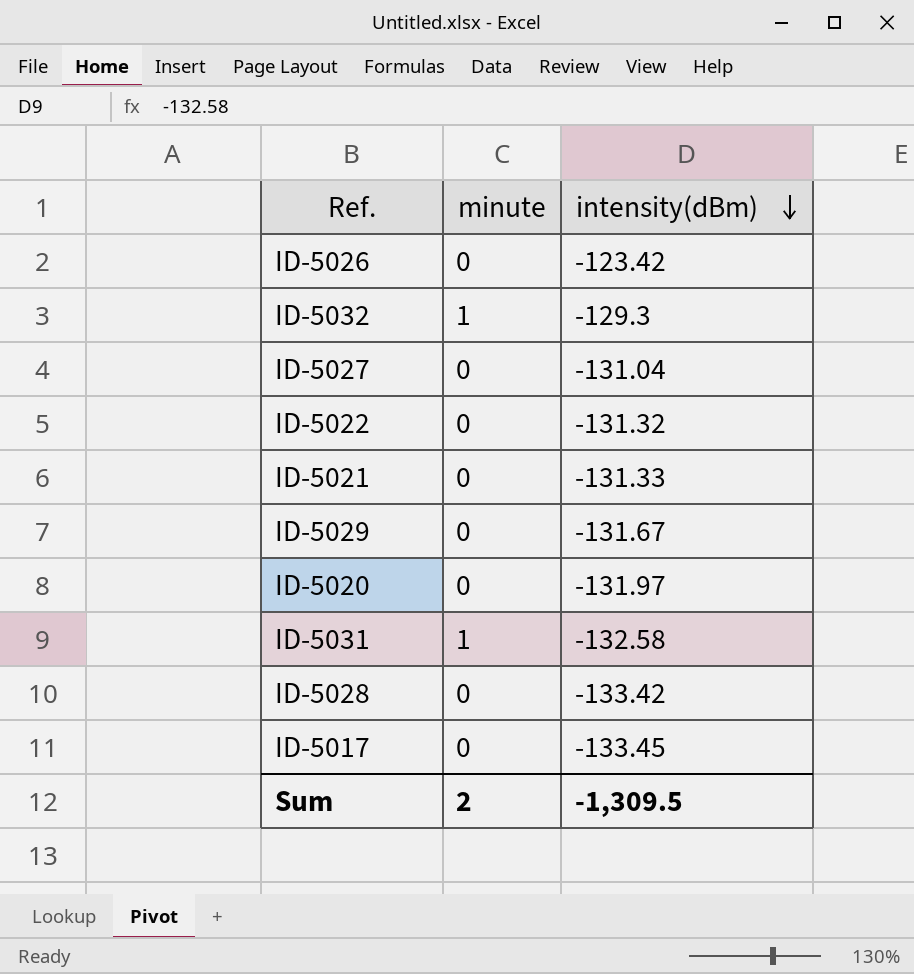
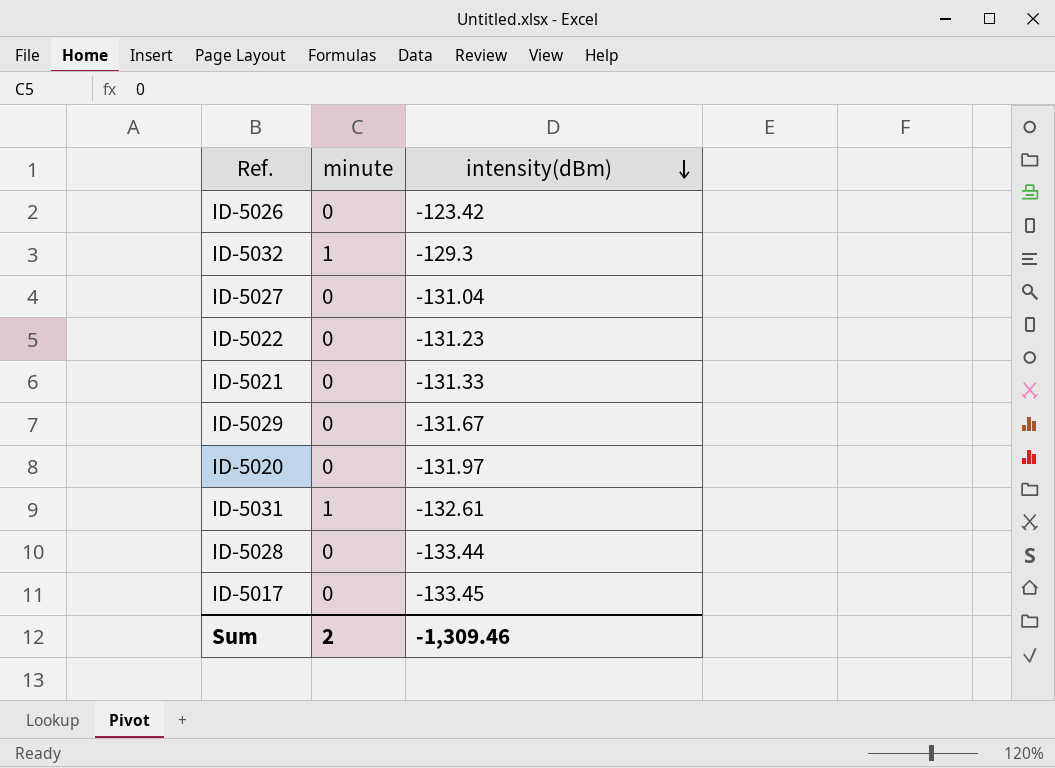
ID-5022 | intensity(dBm): -131.32 -> -131.23
ID-5031 | intensity(dBm): -132.58 -> -132.61
ID-5028 | intensity(dBm): -133.42 -> -133.44
Sum | intensity(dBm): -1,309.5 -> -1,309.46

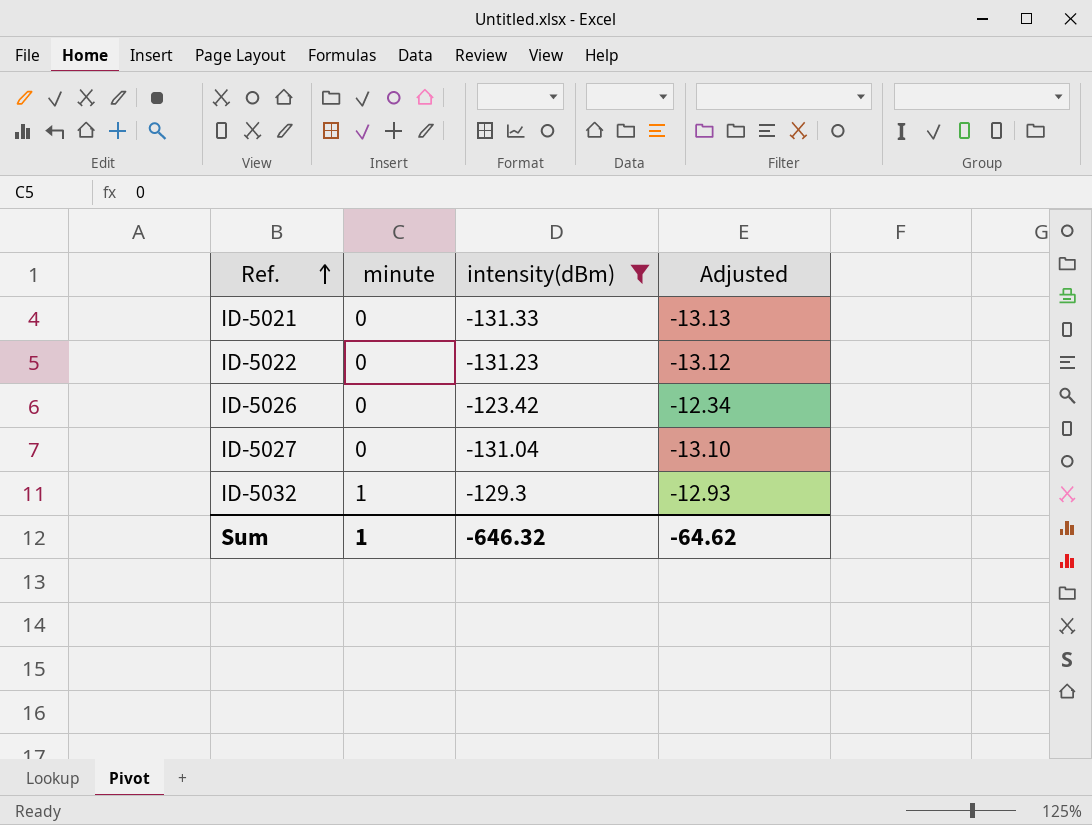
filter: none -> intensity(dBm) >= -131.33
row order: intensity(dBm) descending -> Ref. ascending
column Adjusted | formula: none -> [intensity(dBm)] * 0.1
Sum | minute: 2 -> 1
Sum | intensity(dBm): -1,309.46 -> -646.32

